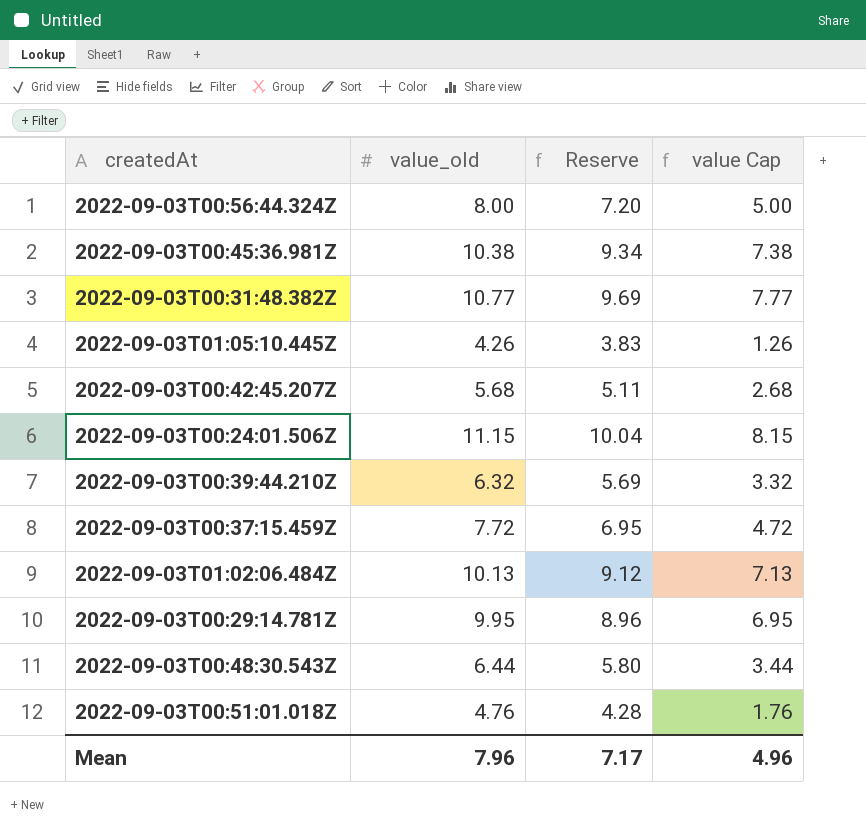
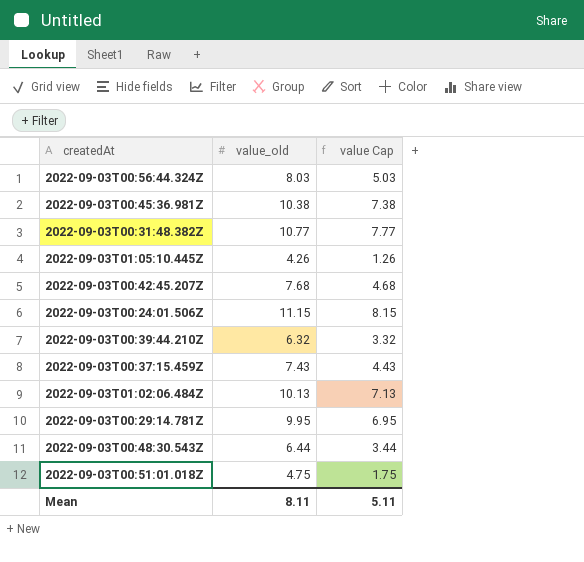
column Reserve | formula: [value_old] * 0.9 -> none
2022-09-03T00:56:44.324Z | value_old: 8.00 -> 8.03
2022-09-03T00:56:44.324Z | value Cap: 5.00 -> 5.03
2022-09-03T00:42:45.207Z | value_old: 5.68 -> 7.68
2022-09-03T00:42:45.207Z | value Cap: 2.68 -> 4.68
2022-09-03T00:37:15.459Z | value_old: 7.72 -> 7.43
2022-09-03T00:37:15.459Z | value Cap: 4.72 -> 4.43
2022-09-03T00:51:01.018Z | value_old: 4.76 -> 4.75
2022-09-03T00:51:01.018Z | value Cap: 1.76 -> 1.75
Mean | value_old: 7.96 -> 8.11
Mean | value Cap: 4.96 -> 5.11

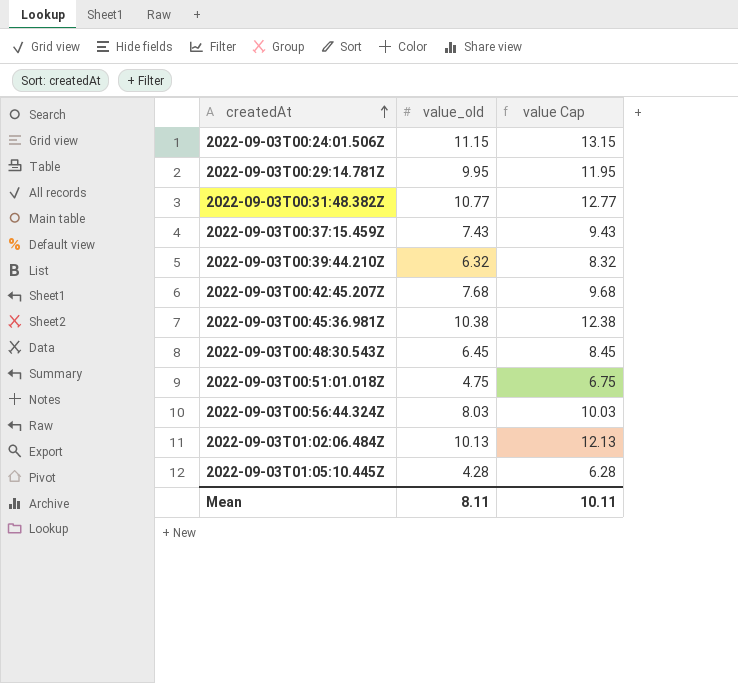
row order: none -> createdAt ascending
column value Cap | formula: [value_old] - 3 -> [value_old] + 2
2022-09-03T00:48:30.543Z | value_old: 6.44 -> 6.45
2022-09-03T01:05:10.445Z | value_old: 4.26 -> 4.28
Mean | value Cap: 5.11 -> 10.11

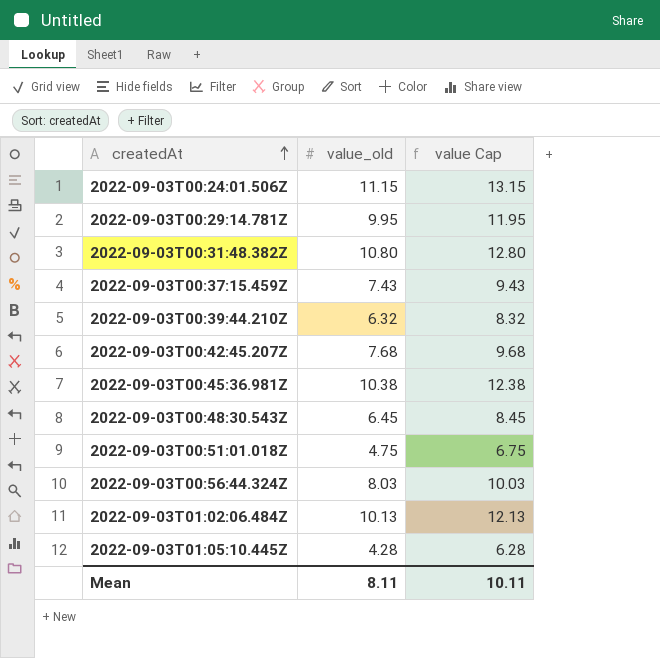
2022-09-03T00:31:48.382Z | value_old: 10.77 -> 10.80
2022-09-03T00:31:48.382Z | value Cap: 12.77 -> 12.80

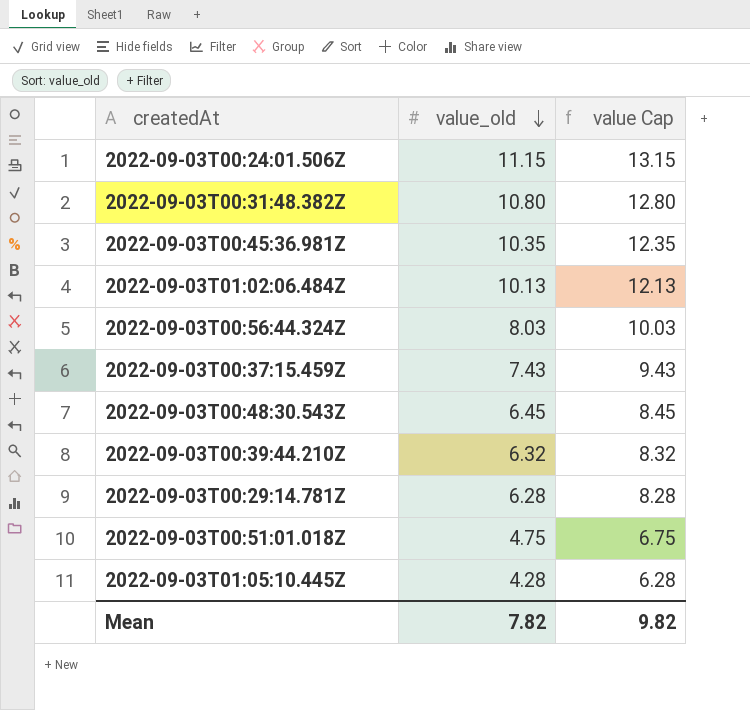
row order: createdAt ascending -> value_old descending
row 2022-09-03T00:42:45.207Z: 7.68 | 9.68 -> none
2022-09-03T00:45:36.981Z | value_old: 10.38 -> 10.35
2022-09-03T00:45:36.981Z | value Cap: 12.38 -> 12.35
2022-09-03T00:29:14.781Z | value_old: 9.95 -> 6.28
2022-09-03T00:29:14.781Z | value Cap: 11.95 -> 8.28
Mean | value_old: 8.11 -> 7.82
Mean | value Cap: 10.11 -> 9.82

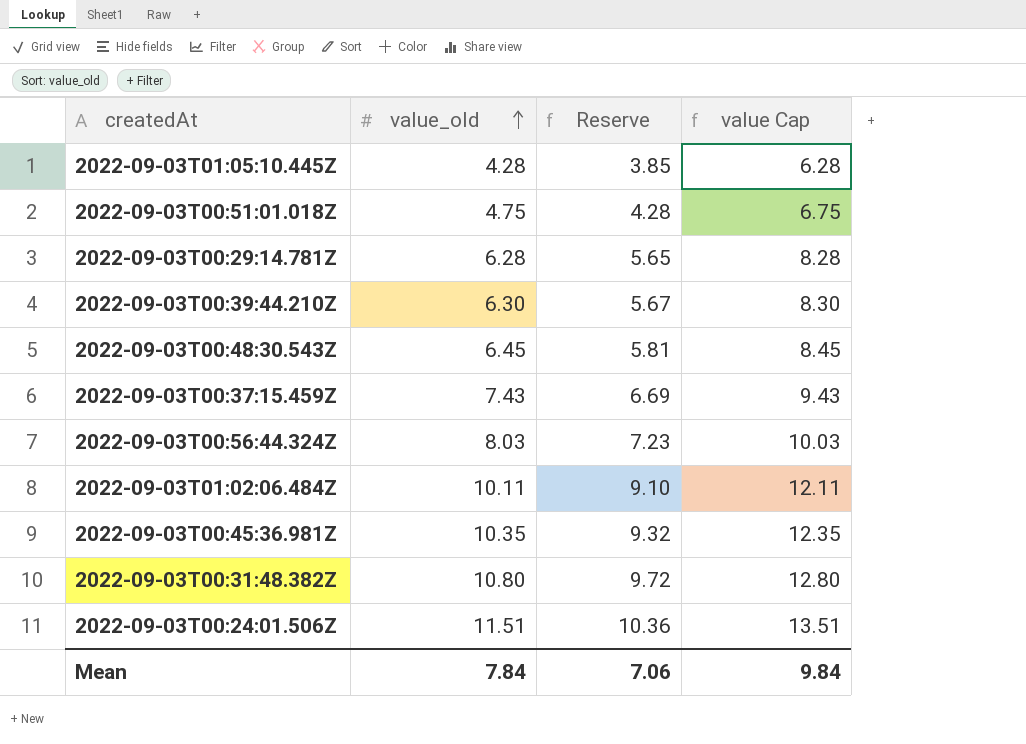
row order: value_old descending -> value_old ascending
column Reserve | formula: none -> [value_old] * 0.9
2022-09-03T00:39:44.210Z | value_old: 6.32 -> 6.30
2022-09-03T00:39:44.210Z | value Cap: 8.32 -> 8.30
2022-09-03T01:02:06.484Z | value_old: 10.13 -> 10.11
2022-09-03T01:02:06.484Z | value Cap: 12.13 -> 12.11
2022-09-03T00:24:01.506Z | value_old: 11.15 -> 11.51
2022-09-03T00:24:01.506Z | value Cap: 13.15 -> 13.51
Mean | value_old: 7.82 -> 7.84
Mean | value Cap: 9.82 -> 9.84

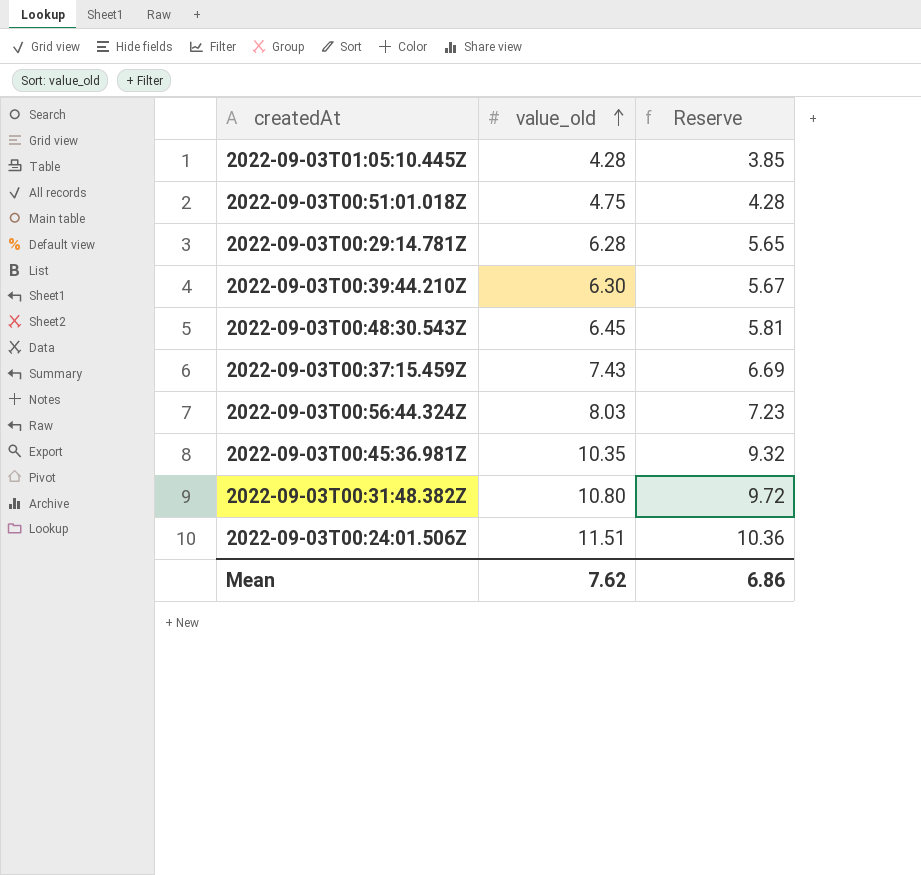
column value Cap | formula: [value_old] + 2 -> none
row 2022-09-03T01:02:06.484Z: 10.11 | 9.10 | 12.11 -> none
Mean | value_old: 7.84 -> 7.62
Mean | Reserve: 7.06 -> 6.86

